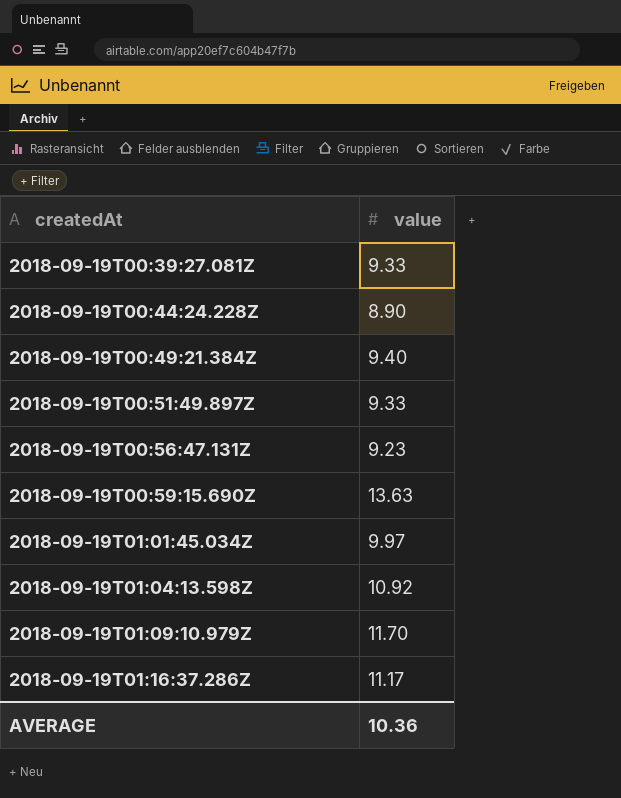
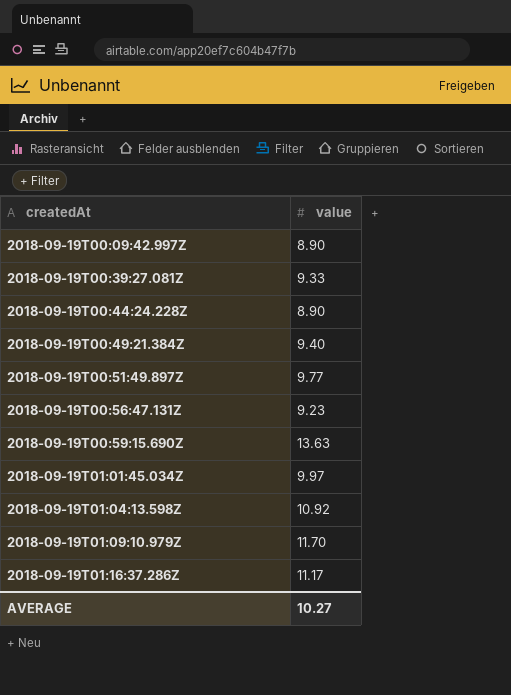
row 2018-09-19T00:09:42.997Z: none -> 8.90
2018-09-19T00:51:49.897Z | value: 9.33 -> 9.77
AVERAGE | value: 10.36 -> 10.27

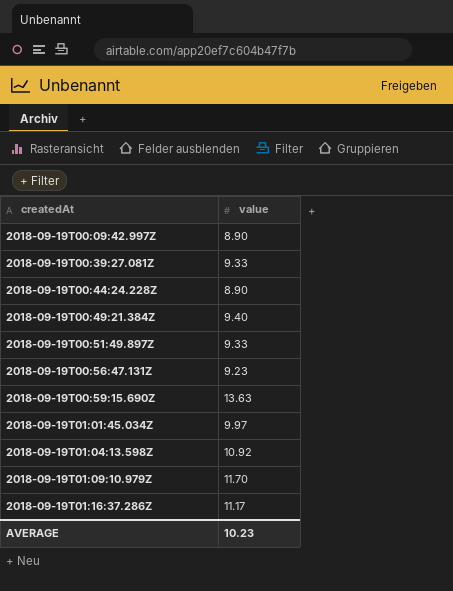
2018-09-19T00:51:49.897Z | value: 9.77 -> 9.33
AVERAGE | value: 10.27 -> 10.23

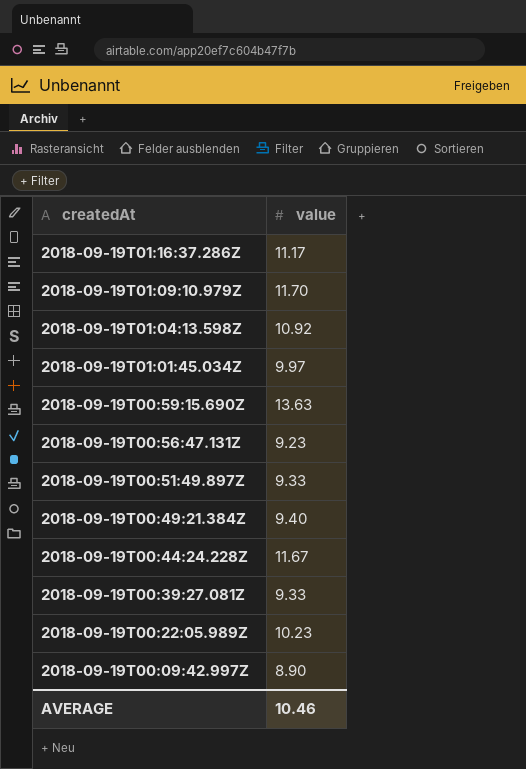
row order: createdAt ascending -> createdAt descending
2018-09-19T00:44:24.228Z | value: 8.90 -> 11.67
row 2018-09-19T00:22:05.989Z: none -> 10.23
AVERAGE | value: 10.23 -> 10.46

